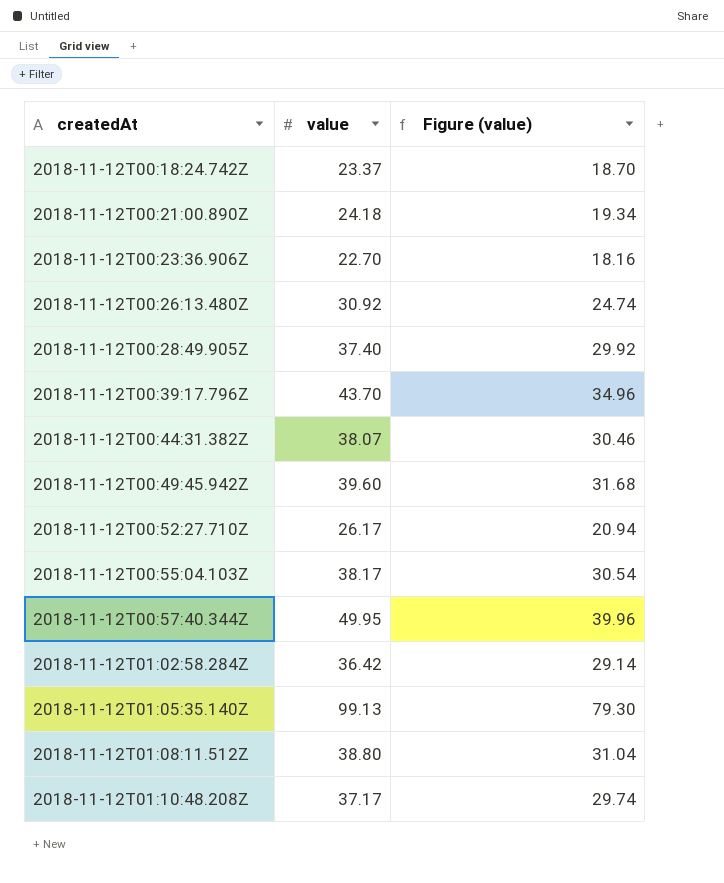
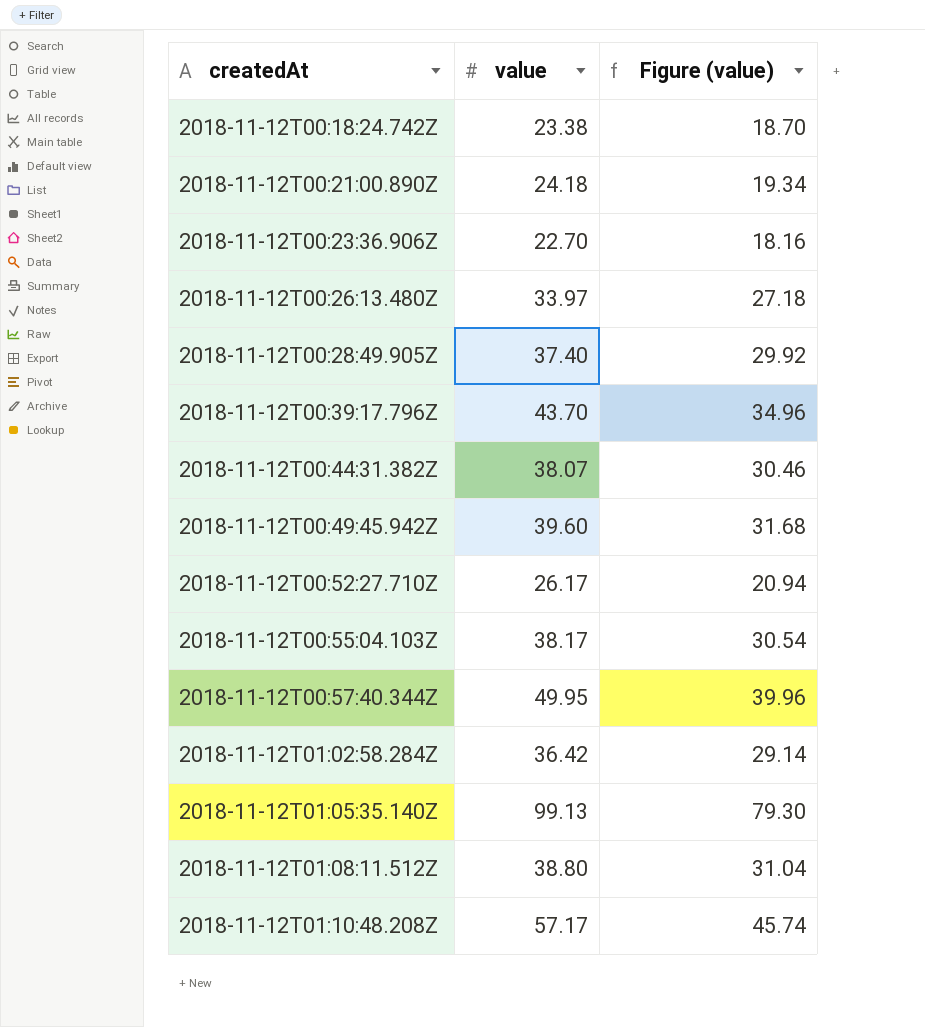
2018-11-12T00:18:24.742Z | value: 23.37 -> 23.38
2018-11-12T00:26:13.480Z | value: 30.92 -> 33.97
2018-11-12T00:26:13.480Z | Figure (value): 24.74 -> 27.18
2018-11-12T01:10:48.208Z | value: 37.17 -> 57.17
2018-11-12T01:10:48.208Z | Figure (value): 29.74 -> 45.74

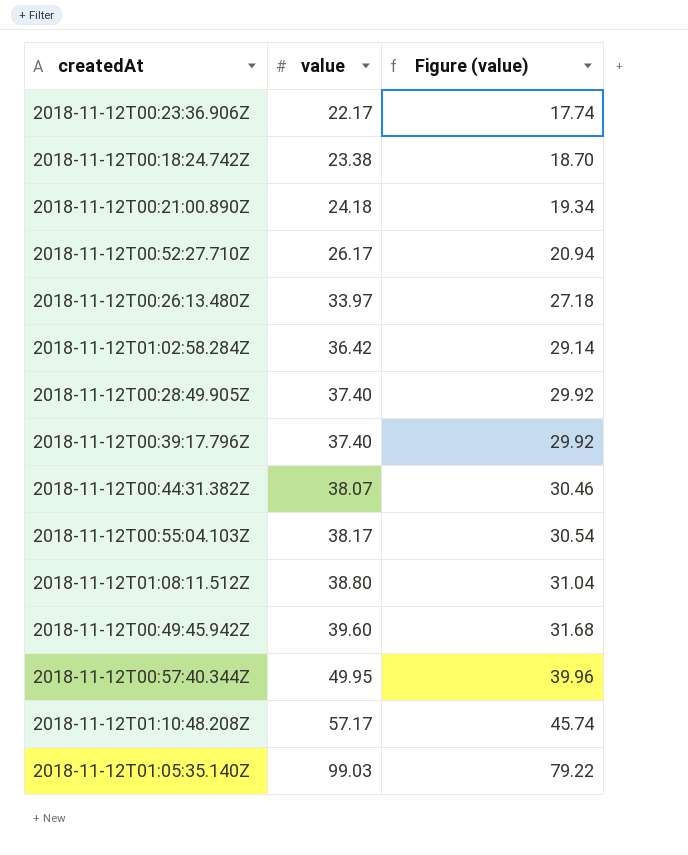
row order: createdAt ascending -> value ascending
2018-11-12T00:23:36.906Z | value: 22.70 -> 22.17
2018-11-12T00:23:36.906Z | Figure (value): 18.16 -> 17.74
2018-11-12T00:39:17.796Z | value: 43.70 -> 37.40
2018-11-12T00:39:17.796Z | Figure (value): 34.96 -> 29.92
2018-11-12T01:05:35.140Z | value: 99.13 -> 99.03
2018-11-12T01:05:35.140Z | Figure (value): 79.30 -> 79.22

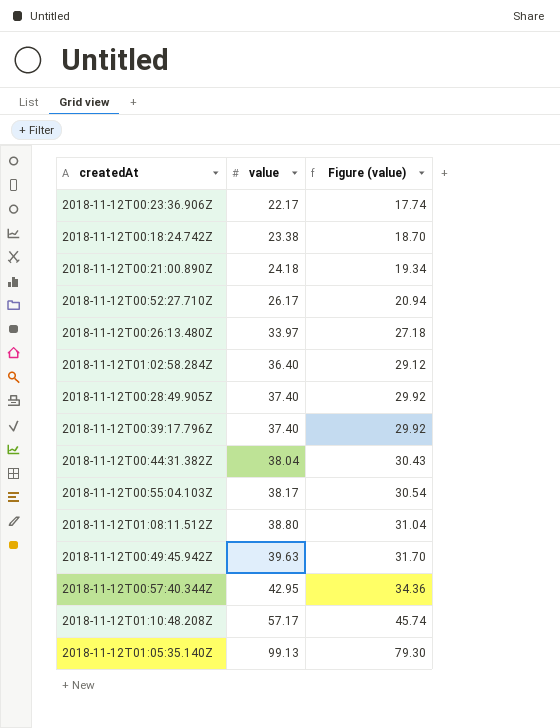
2018-11-12T01:02:58.284Z | value: 36.42 -> 36.40
2018-11-12T01:02:58.284Z | Figure (value): 29.14 -> 29.12
2018-11-12T00:44:31.382Z | value: 38.07 -> 38.04
2018-11-12T00:44:31.382Z | Figure (value): 30.46 -> 30.43
2018-11-12T00:49:45.942Z | value: 39.60 -> 39.63
2018-11-12T00:49:45.942Z | Figure (value): 31.68 -> 31.70
2018-11-12T00:57:40.344Z | value: 49.95 -> 42.95
2018-11-12T00:57:40.344Z | Figure (value): 39.96 -> 34.36
2018-11-12T01:05:35.140Z | value: 99.03 -> 99.13
2018-11-12T01:05:35.140Z | Figure (value): 79.22 -> 79.30

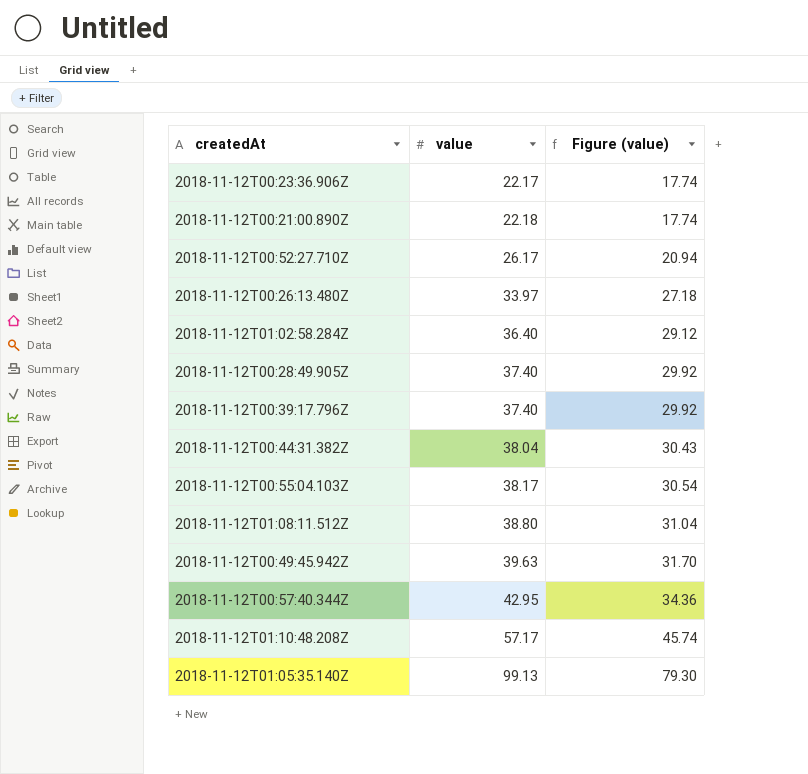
row 2018-11-12T00:18:24.742Z: 23.38 | 18.70 -> none
2018-11-12T00:21:00.890Z | value: 24.18 -> 22.18
2018-11-12T00:21:00.890Z | Figure (value): 19.34 -> 17.74

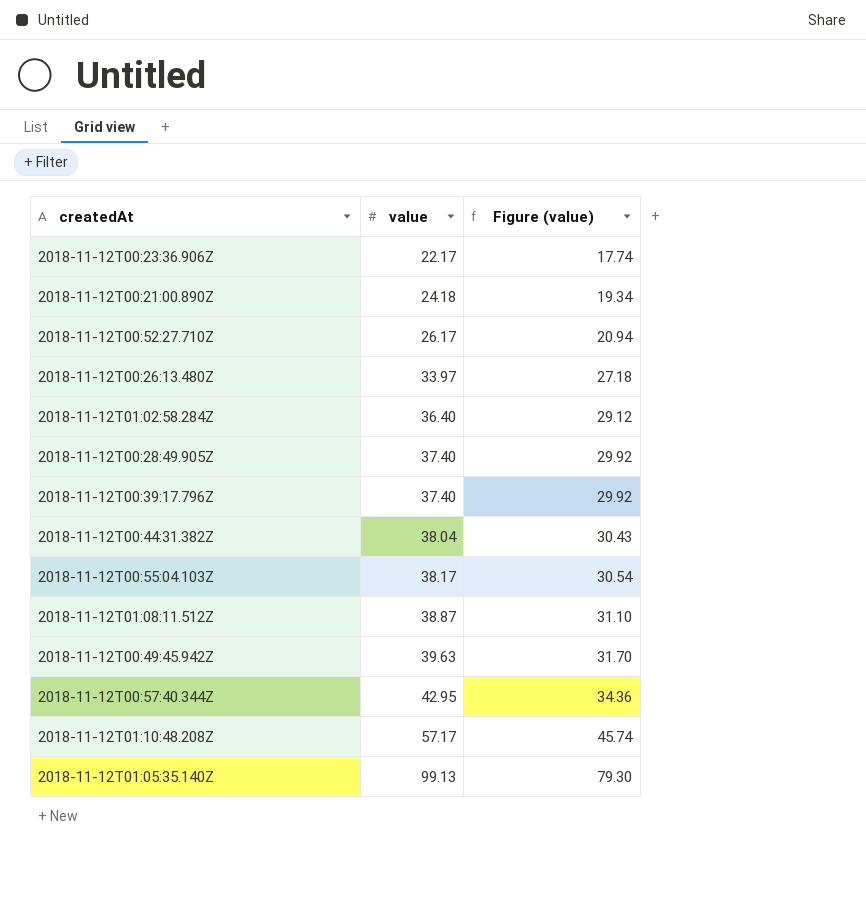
2018-11-12T00:21:00.890Z | value: 22.18 -> 24.18
2018-11-12T00:21:00.890Z | Figure (value): 17.74 -> 19.34
2018-11-12T01:08:11.512Z | value: 38.80 -> 38.87
2018-11-12T01:08:11.512Z | Figure (value): 31.04 -> 31.10

